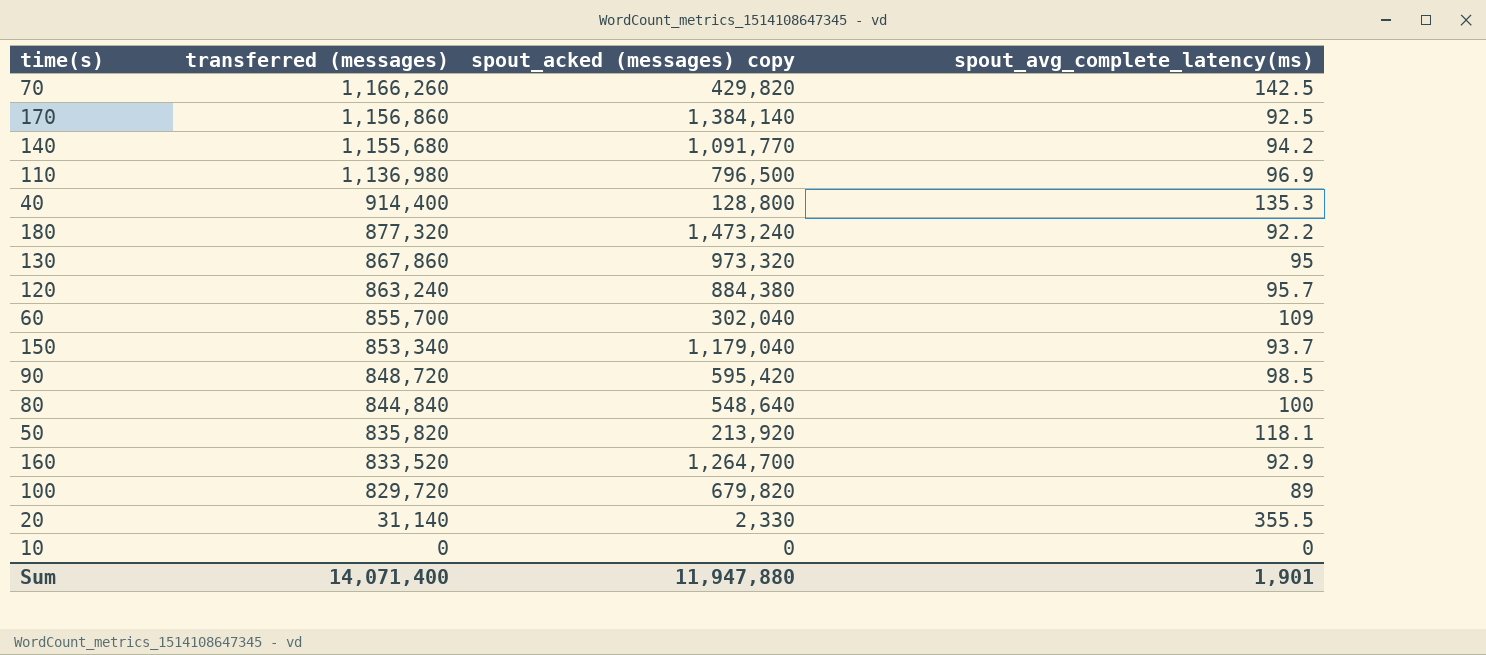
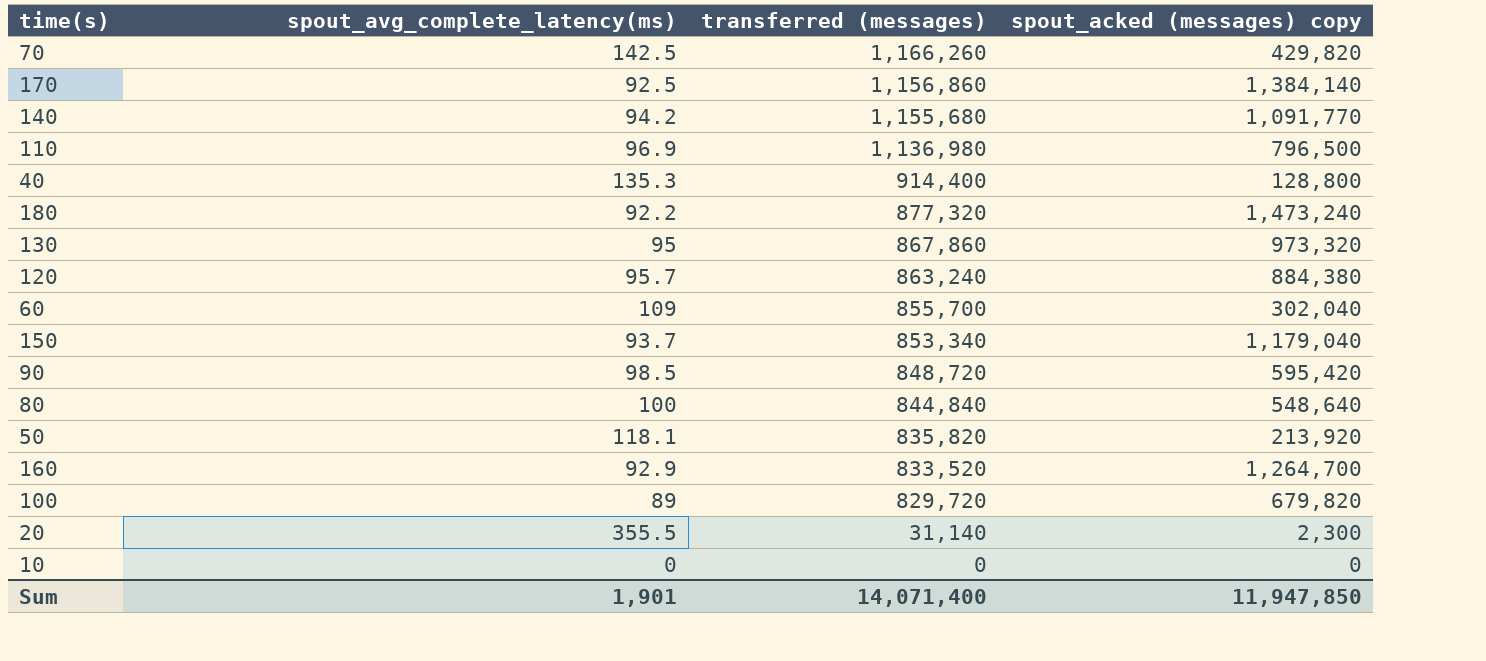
column spout_avg_complete_latency(ms) | position: 4 -> 2
20 | spout_acked (messages) copy: 2,330 -> 2,300
Sum | spout_acked (messages) copy: 11,947,880 -> 11,947,850

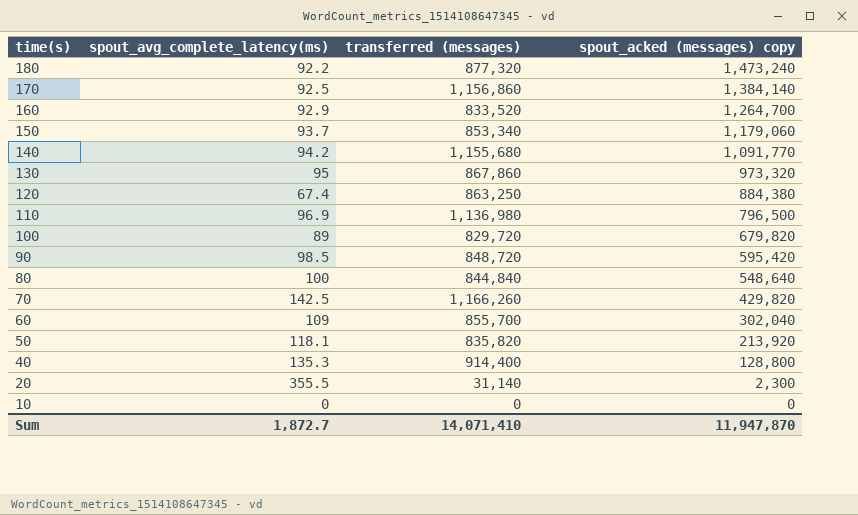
row order: transferred (messages) descending -> time(s) descending
150 | spout_acked (messages) copy: 1,179,040 -> 1,179,060
120 | spout_avg_complete_latency(ms): 95.7 -> 67.4
120 | transferred (messages): 863,240 -> 863,250
Sum | spout_avg_complete_latency(ms): 1,901 -> 1,872.7
Sum | transferred (messages): 14,071,400 -> 14,071,410
Sum | spout_acked (messages) copy: 11,947,850 -> 11,947,870

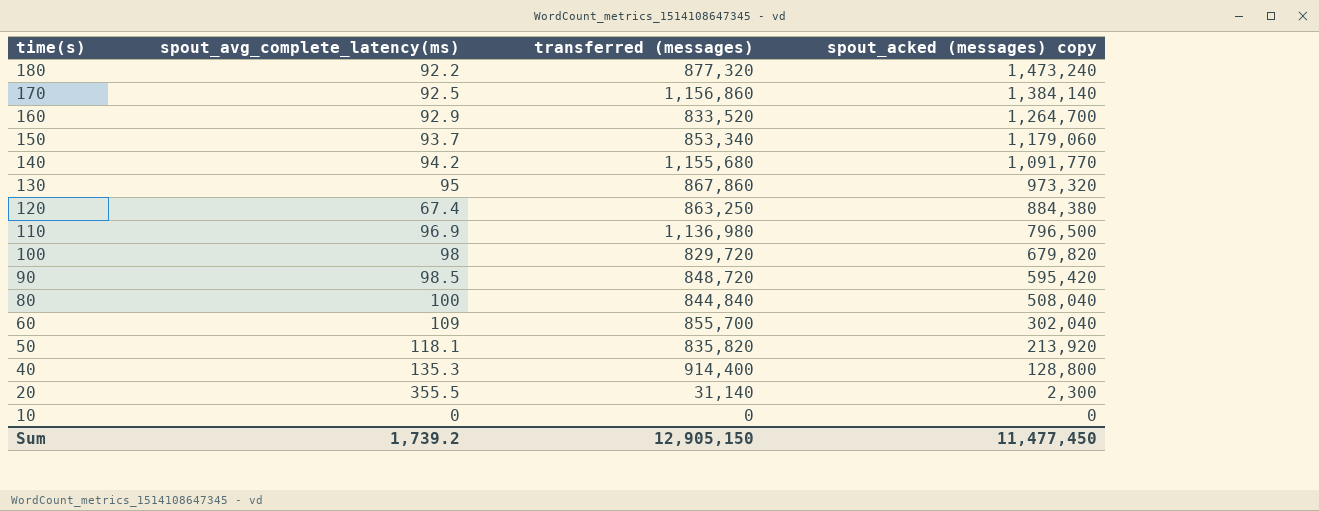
row 70: 142.5 | 1,166,260 | 429,820 -> none
100 | spout_avg_complete_latency(ms): 89 -> 98
80 | spout_acked (messages) copy: 548,640 -> 508,040
Sum | spout_avg_complete_latency(ms): 1,872.7 -> 1,739.2
Sum | transferred (messages): 14,071,410 -> 12,905,150
Sum | spout_acked (messages) copy: 11,947,870 -> 11,477,450

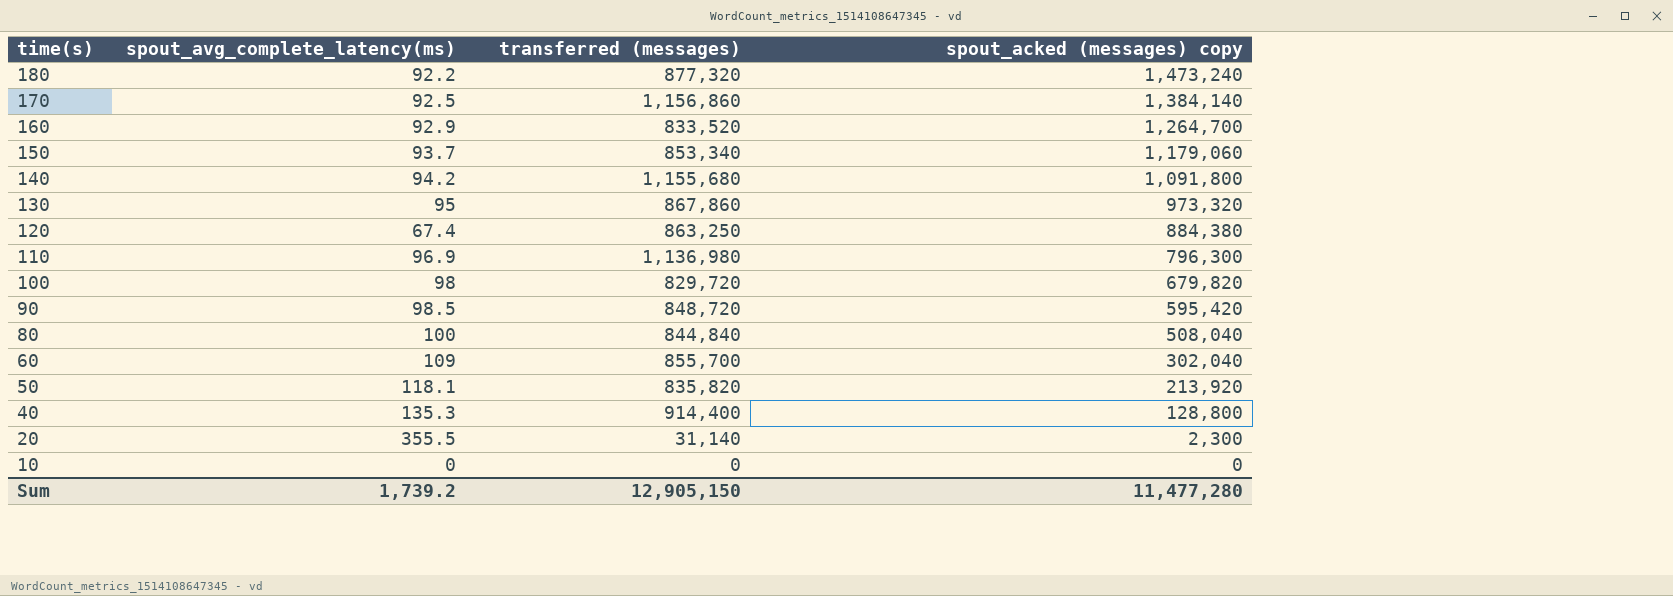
140 | spout_acked (messages) copy: 1,091,770 -> 1,091,800
110 | spout_acked (messages) copy: 796,500 -> 796,300
Sum | spout_acked (messages) copy: 11,477,450 -> 11,477,280

